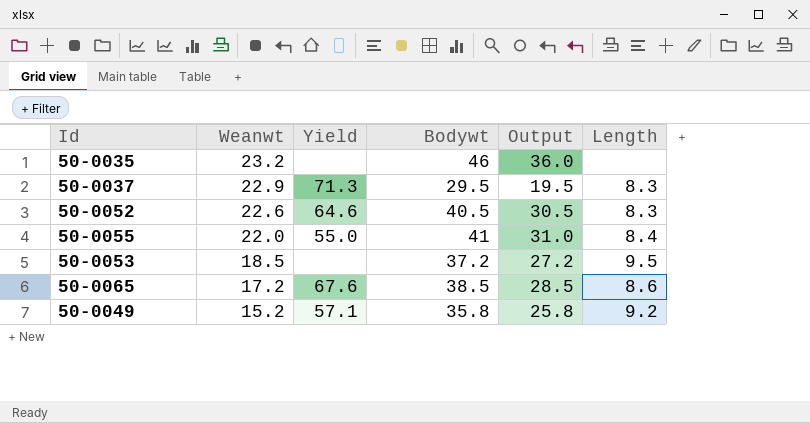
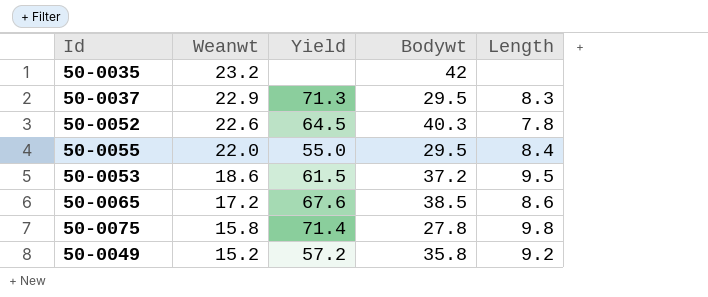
column Output | formula: [Bodywt] - 10 -> none
50-0035 | Bodywt: 46 -> 42
50-0052 | Yield: 64.6 -> 64.5
50-0052 | Bodywt: 40.5 -> 40.3
50-0052 | Length: 8.3 -> 7.8
50-0055 | Bodywt: 41 -> 29.5
50-0053 | Weanwt: 18.5 -> 18.6
50-0053 | Yield: none -> 61.5
row 50-0075: none -> 15.8 | 71.4 | 27.8 | 9.8
50-0049 | Yield: 57.1 -> 57.2

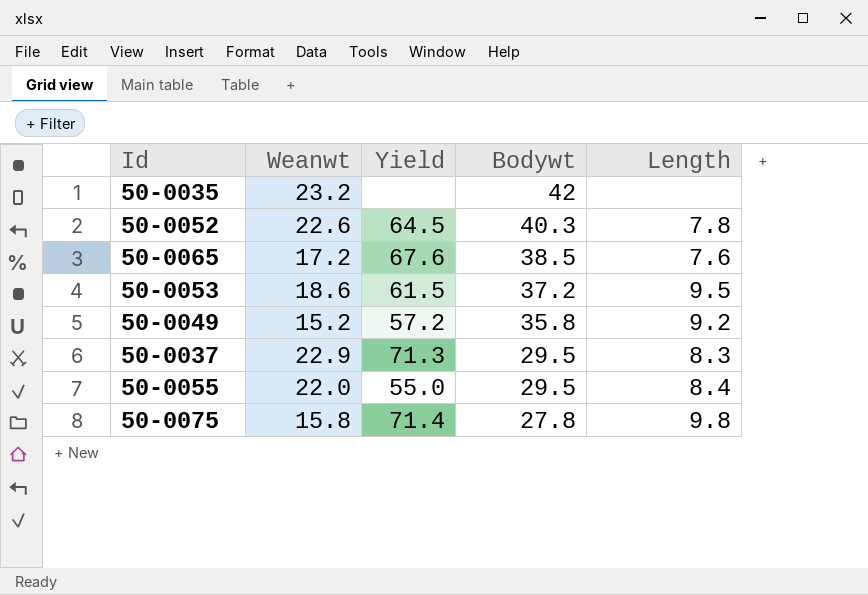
row order: Weanwt descending -> Bodywt descending
50-0065 | Length: 8.6 -> 7.6

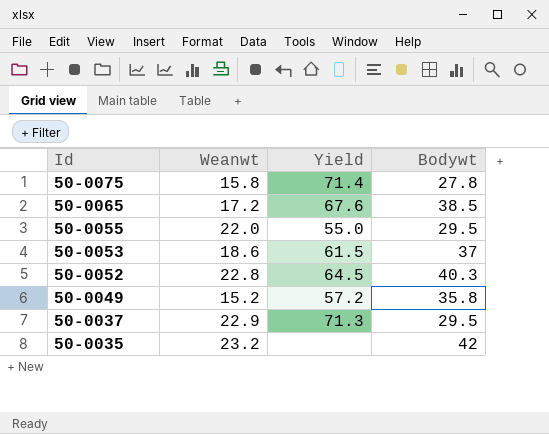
row order: Bodywt descending -> Id descending
column Length | position: 5 -> none
50-0053 | Bodywt: 37.2 -> 37
50-0052 | Weanwt: 22.6 -> 22.8

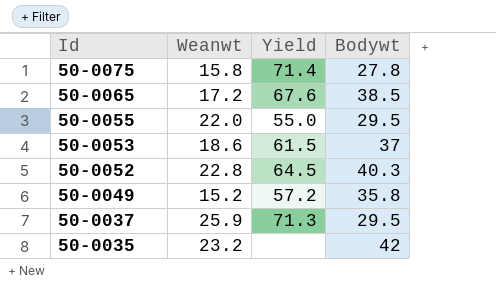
50-0037 | Weanwt: 22.9 -> 25.9

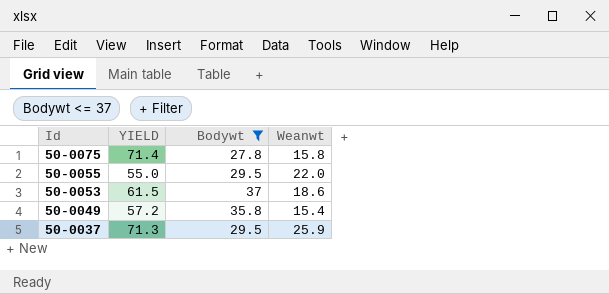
filter: none -> Bodywt <= 37
column name: Yield -> YIELD
column Weanwt | position: 2 -> 4
50-0049 | Weanwt: 15.2 -> 15.4

